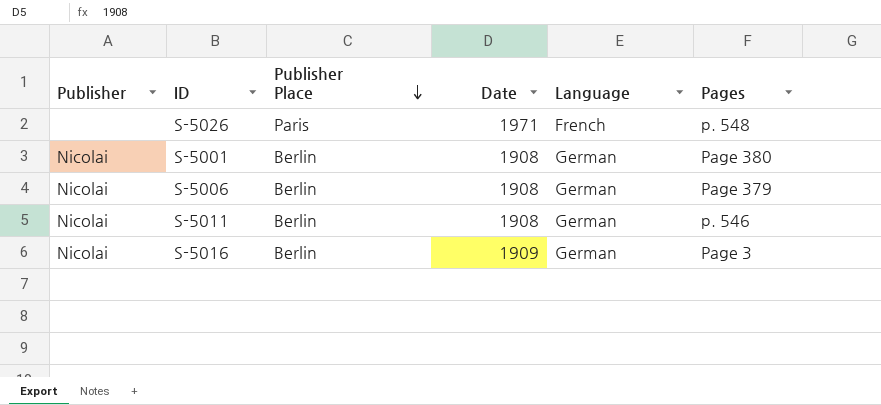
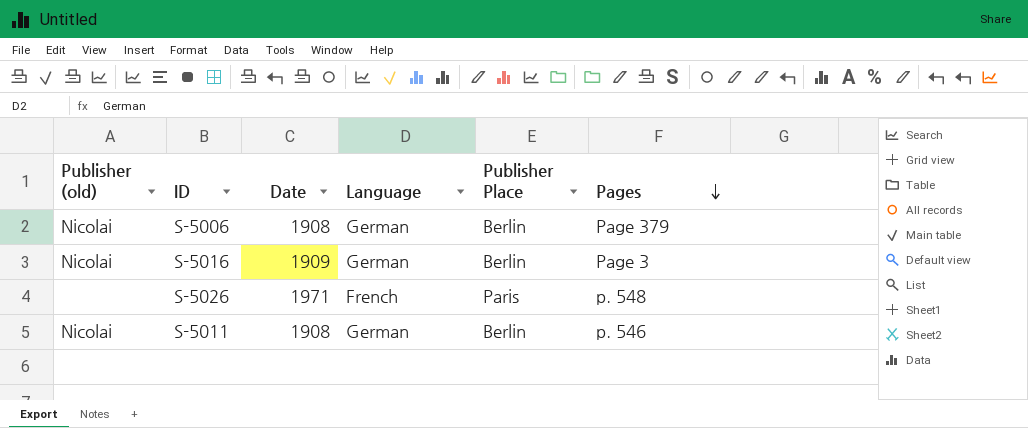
row order: Publisher Place descending -> Pages descending
column name: Publisher -> Publisher (old)
column Publisher Place | position: 3 -> 5
row S-5001: Nicolai | Berlin | 1908 | German | Page 380 -> none

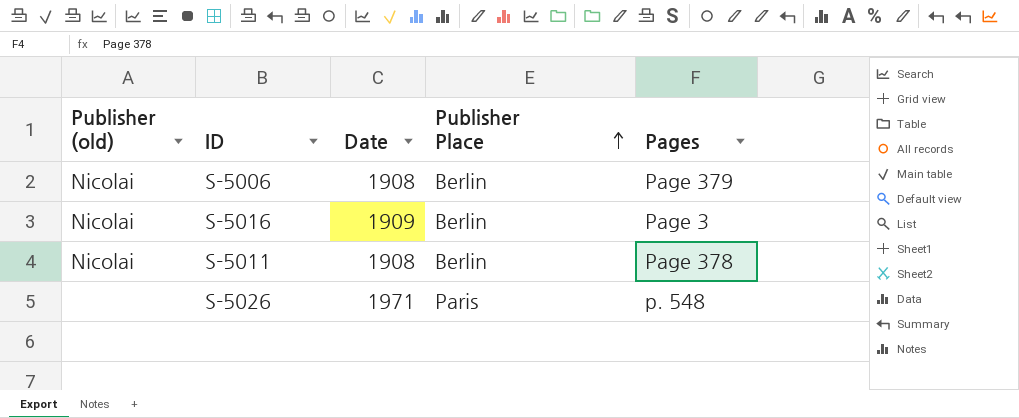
row order: Pages descending -> Publisher Place ascending
column Language | position: 4 -> none
S-5011 | Pages: p. 546 -> Page 378

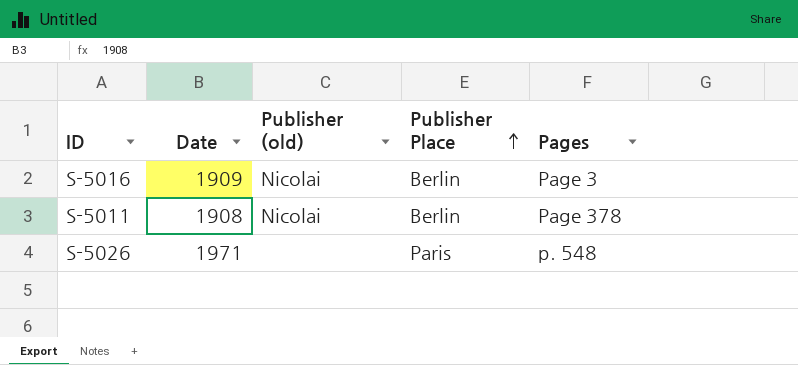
column Publisher (old) | position: 1 -> 3
row S-5006: Nicolai | 1908 | Berlin | Page 379 -> none

